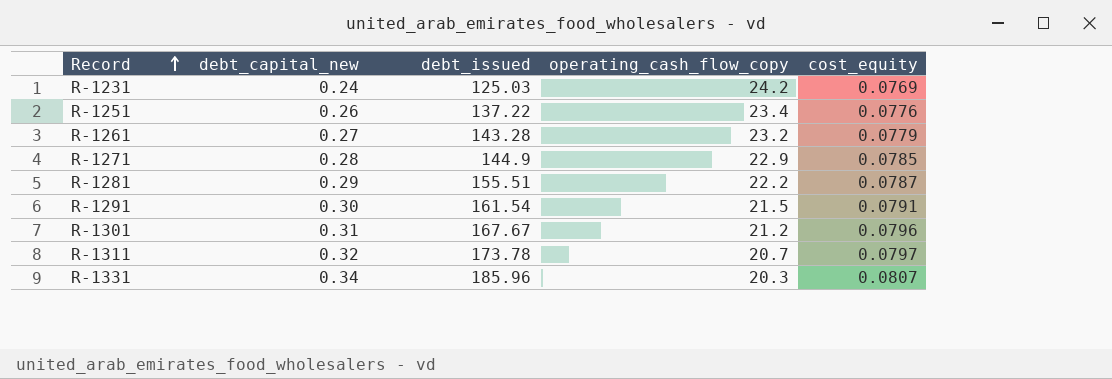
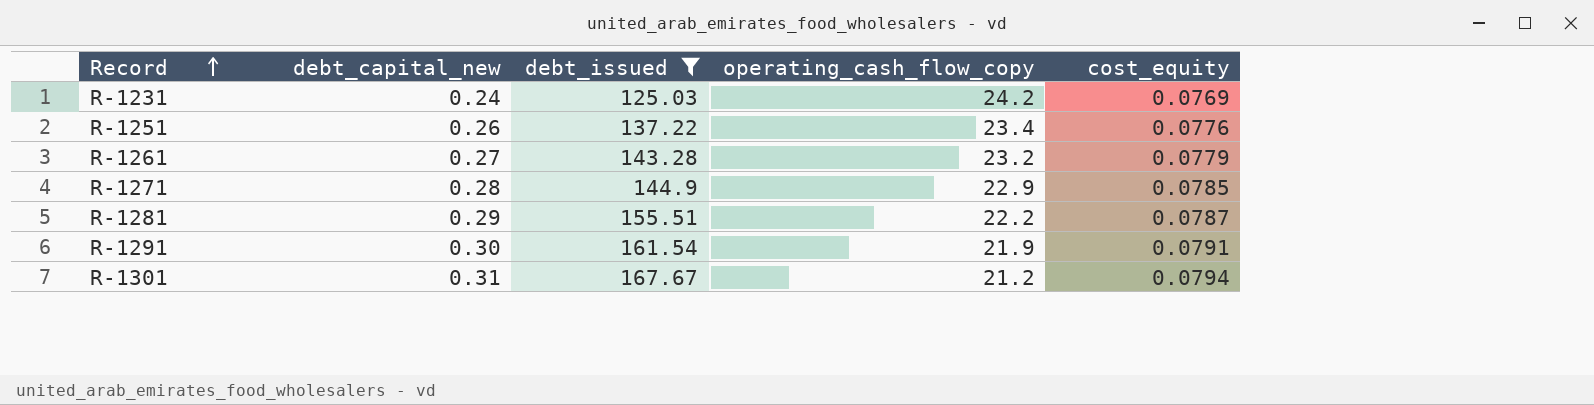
filter: none -> debt_issued <= 167.67
R-1291 | operating_cash_flow_copy: 21.5 -> 21.9
R-1301 | cost_equity: 0.0796 -> 0.0794

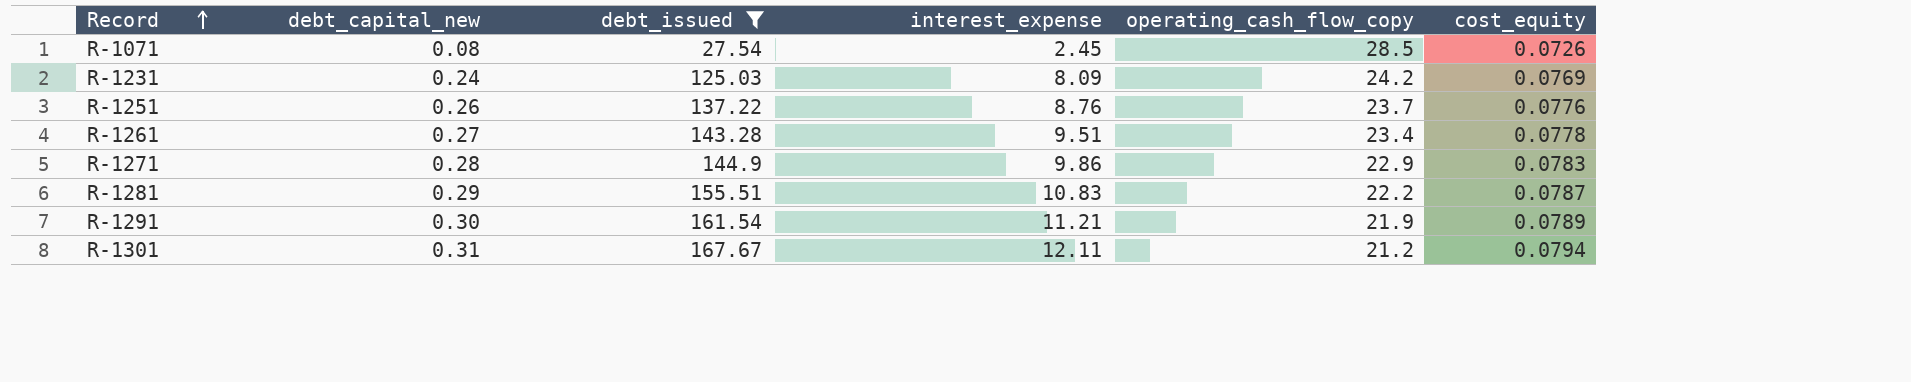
column interest_expense | position: none -> 4
row R-1071: none -> 0.08 | 27.54 | 2.45 | 28.5 | 0.0726
R-1251 | operating_cash_flow_copy: 23.4 -> 23.7
R-1261 | operating_cash_flow_copy: 23.2 -> 23.4
R-1261 | cost_equity: 0.0779 -> 0.0778
R-1271 | cost_equity: 0.0785 -> 0.0783
R-1291 | cost_equity: 0.0791 -> 0.0789

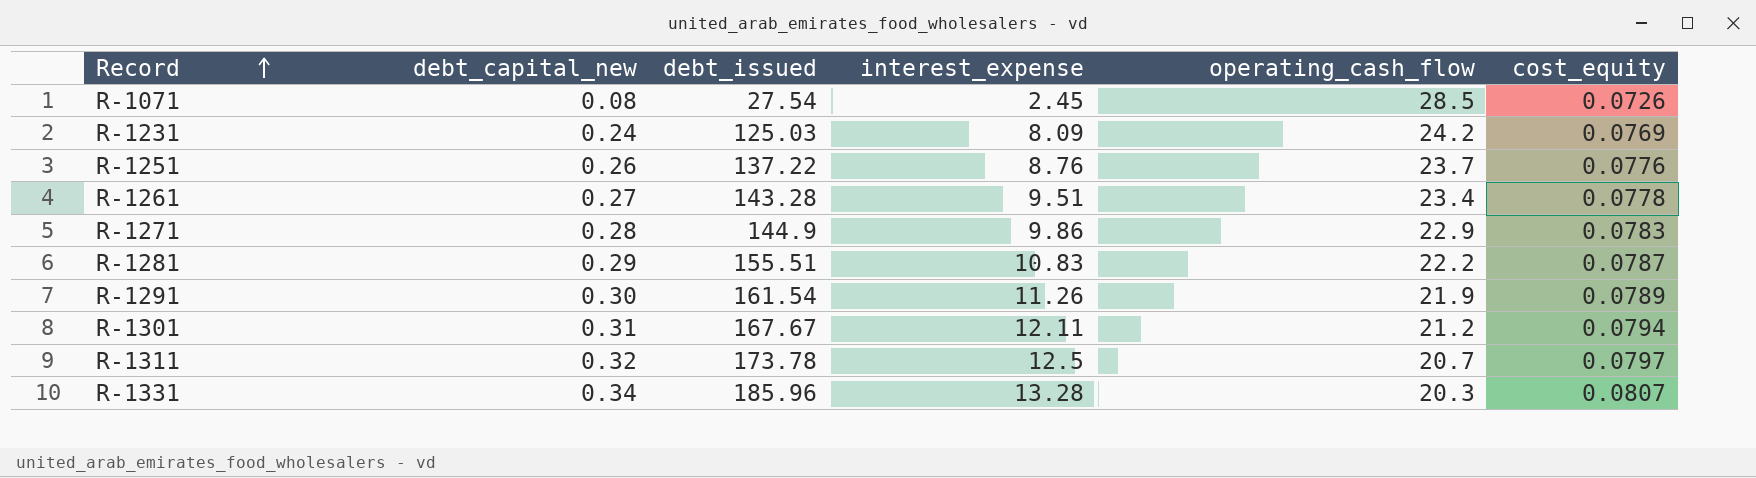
filter: debt_issued <= 167.67 -> none
column name: operating_cash_flow_copy -> operating_cash_flow
R-1291 | interest_expense: 11.21 -> 11.26

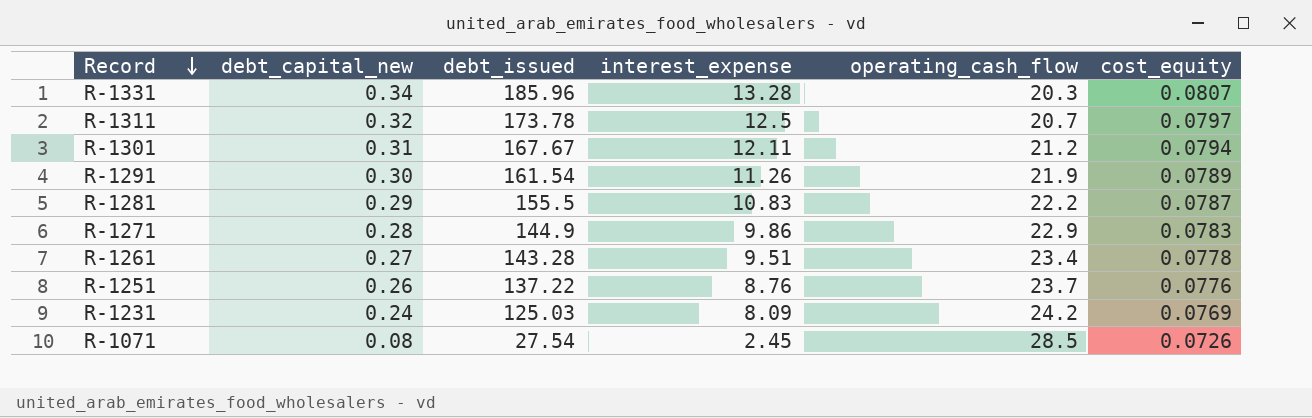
row order: Record ascending -> Record descending
R-1281 | debt_issued: 155.51 -> 155.5

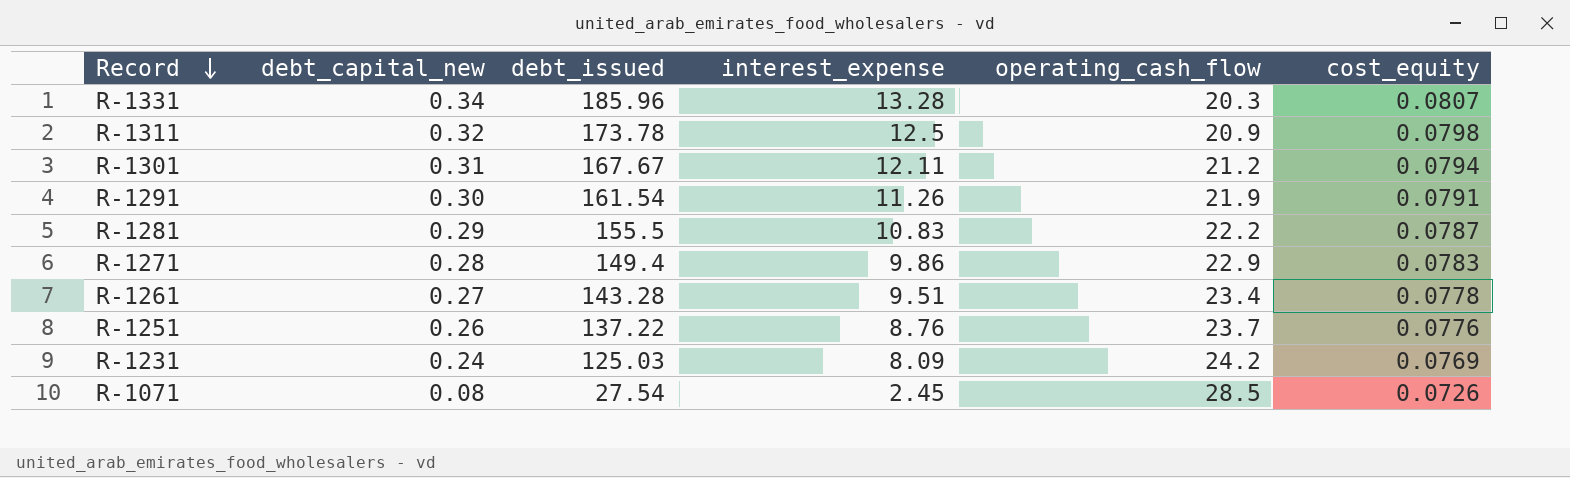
R-1311 | operating_cash_flow: 20.7 -> 20.9
R-1311 | cost_equity: 0.0797 -> 0.0798
R-1291 | cost_equity: 0.0789 -> 0.0791
R-1271 | debt_issued: 144.9 -> 149.4

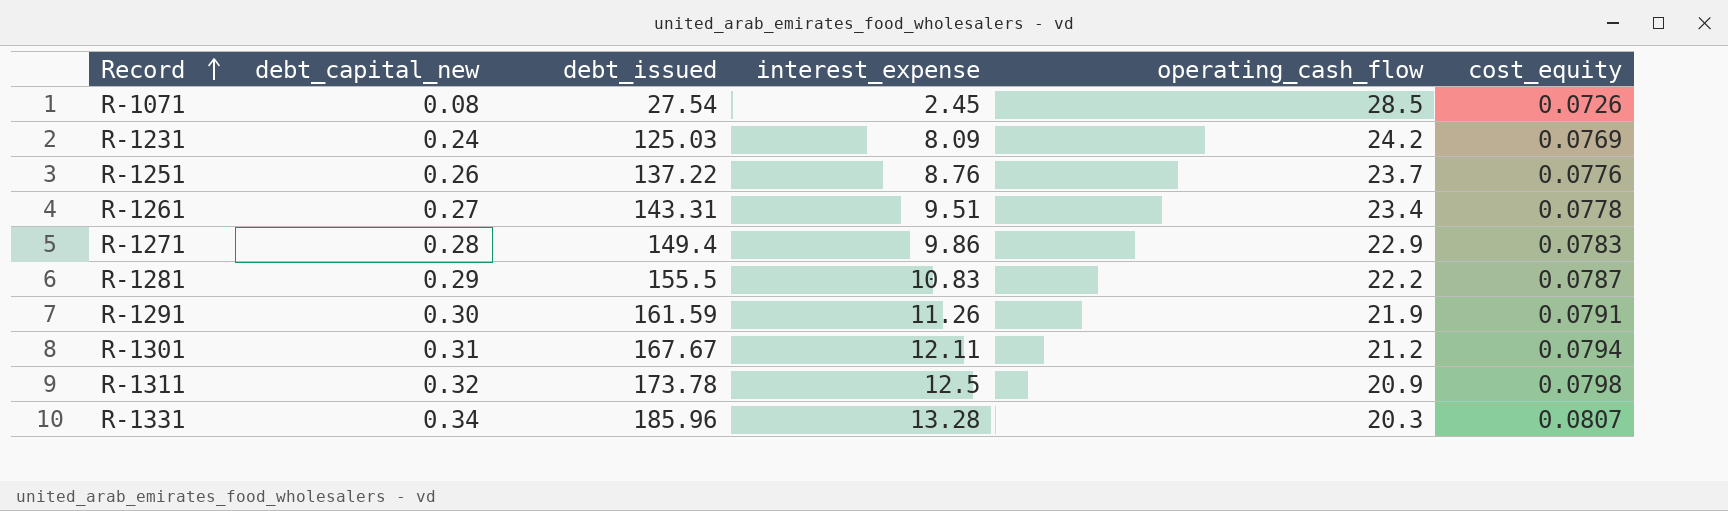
row order: Record descending -> Record ascending
R-1261 | debt_issued: 143.28 -> 143.31
R-1291 | debt_issued: 161.54 -> 161.59

